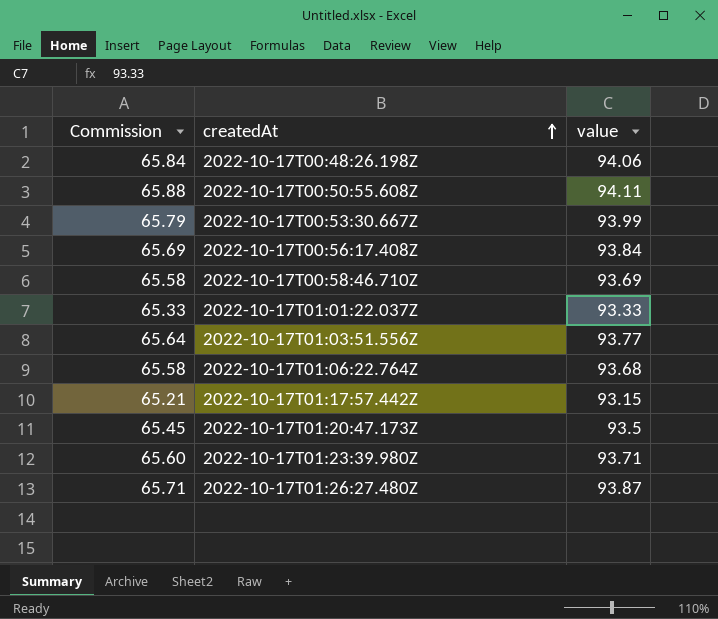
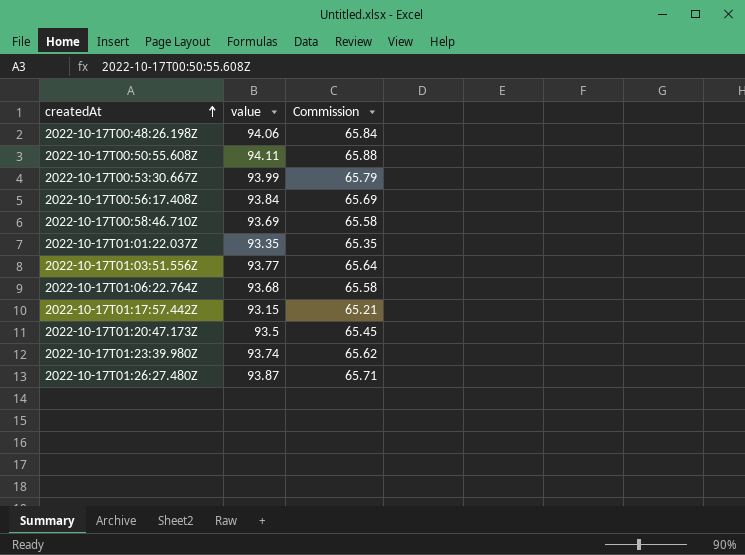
column Commission | position: 1 -> 3
2022-10-17T01:01:22.037Z | value: 93.33 -> 93.35
2022-10-17T01:01:22.037Z | Commission: 65.33 -> 65.35
2022-10-17T01:23:39.980Z | value: 93.71 -> 93.74
2022-10-17T01:23:39.980Z | Commission: 65.60 -> 65.62

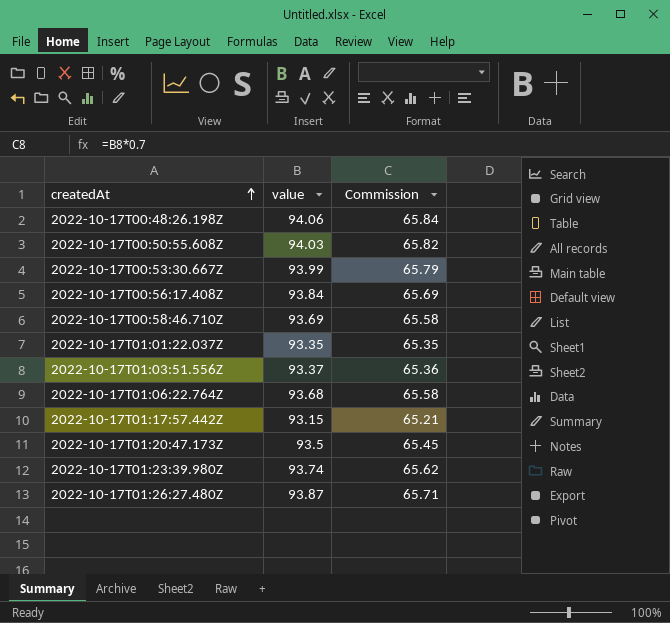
2022-10-17T00:50:55.608Z | value: 94.11 -> 94.03
2022-10-17T00:50:55.608Z | Commission: 65.88 -> 65.82
2022-10-17T01:03:51.556Z | value: 93.77 -> 93.37
2022-10-17T01:03:51.556Z | Commission: 65.64 -> 65.36

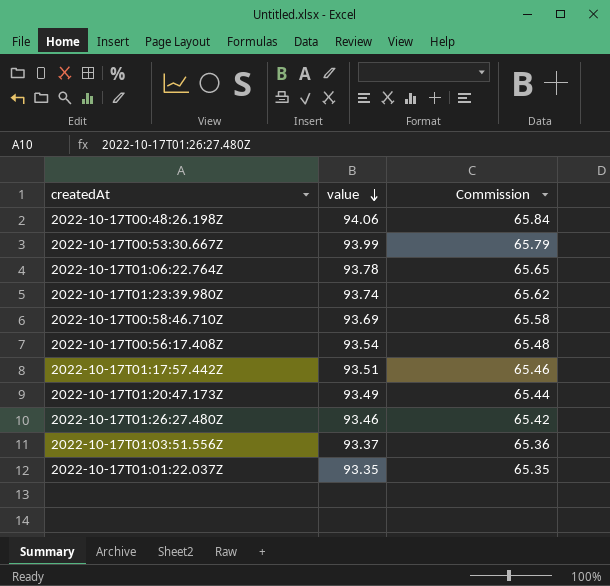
row order: createdAt ascending -> value descending
row 2022-10-17T00:50:55.608Z: 94.03 | 65.82 -> none
2022-10-17T01:06:22.764Z | value: 93.68 -> 93.78
2022-10-17T01:06:22.764Z | Commission: 65.58 -> 65.65
2022-10-17T00:56:17.408Z | value: 93.84 -> 93.54
2022-10-17T00:56:17.408Z | Commission: 65.69 -> 65.48
2022-10-17T01:17:57.442Z | value: 93.15 -> 93.51
2022-10-17T01:17:57.442Z | Commission: 65.21 -> 65.46
2022-10-17T01:20:47.173Z | value: 93.5 -> 93.49
2022-10-17T01:20:47.173Z | Commission: 65.45 -> 65.44
2022-10-17T01:26:27.480Z | value: 93.87 -> 93.46
2022-10-17T01:26:27.480Z | Commission: 65.71 -> 65.42

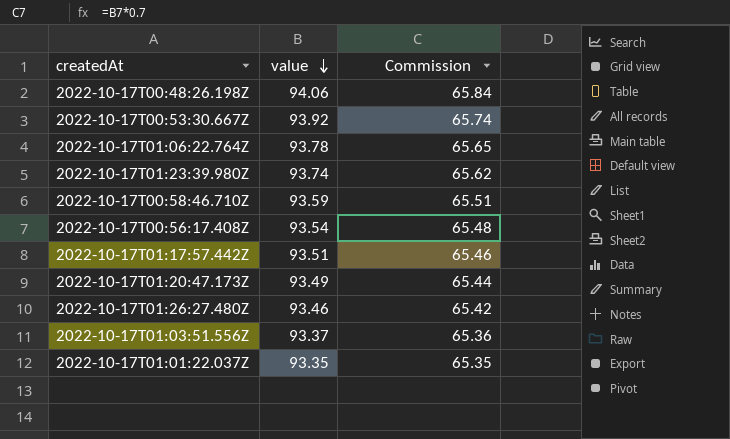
2022-10-17T00:53:30.667Z | value: 93.99 -> 93.92
2022-10-17T00:53:30.667Z | Commission: 65.79 -> 65.74
2022-10-17T00:58:46.710Z | value: 93.69 -> 93.59
2022-10-17T00:58:46.710Z | Commission: 65.58 -> 65.51

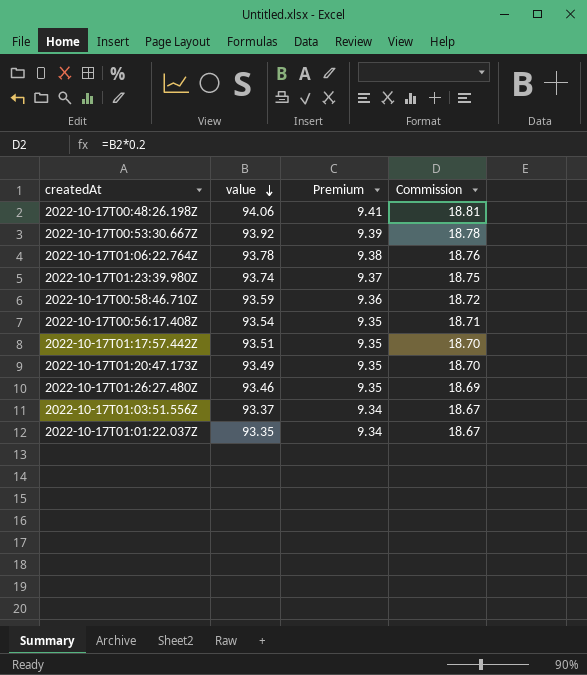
column Premium | formula: none -> [value] * 0.1
column Commission | formula: [value] * 0.7 -> [value] * 0.2

